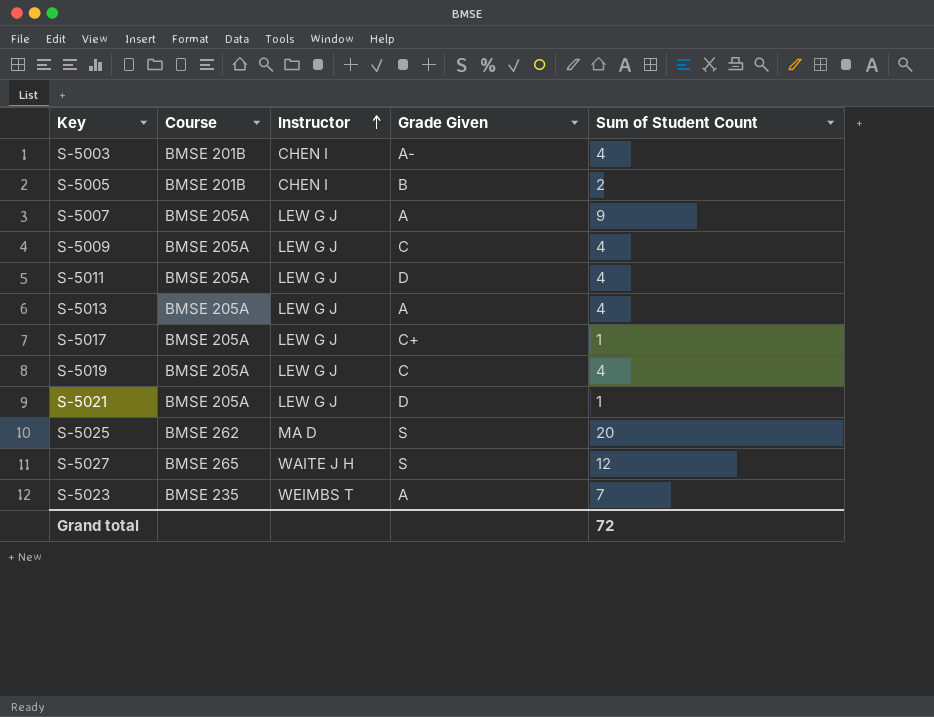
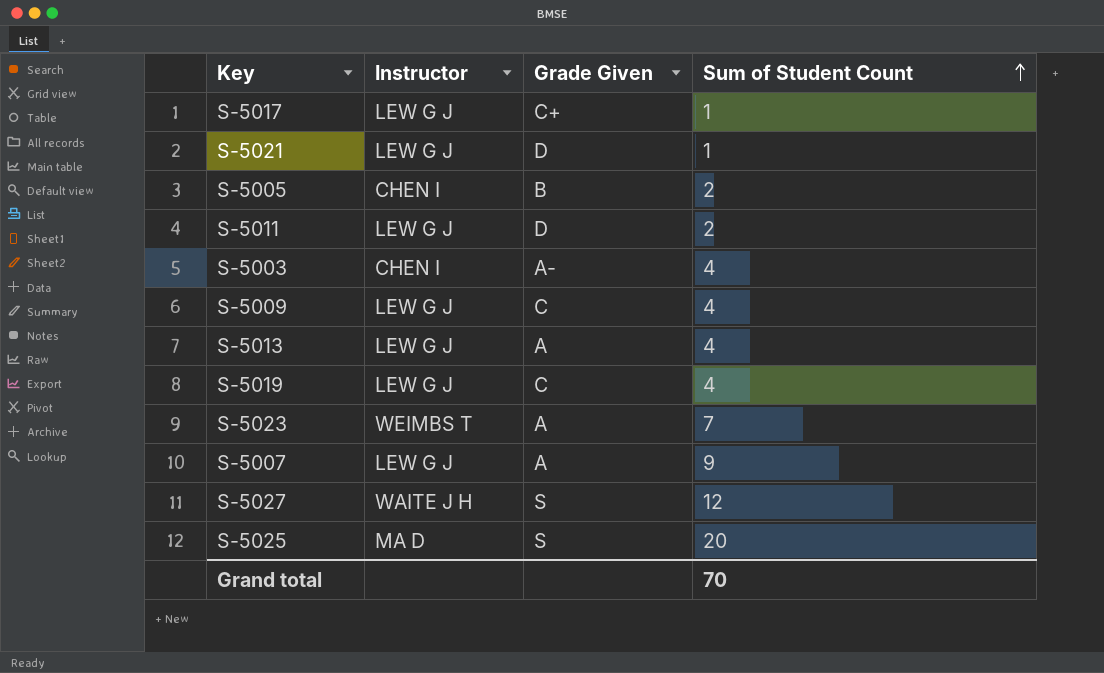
row order: Instructor ascending -> Sum of Student Count ascending
column Course | position: 2 -> none
S-5011 | Sum of Student Count: 4 -> 2
Grand total | Sum of Student Count: 72 -> 70

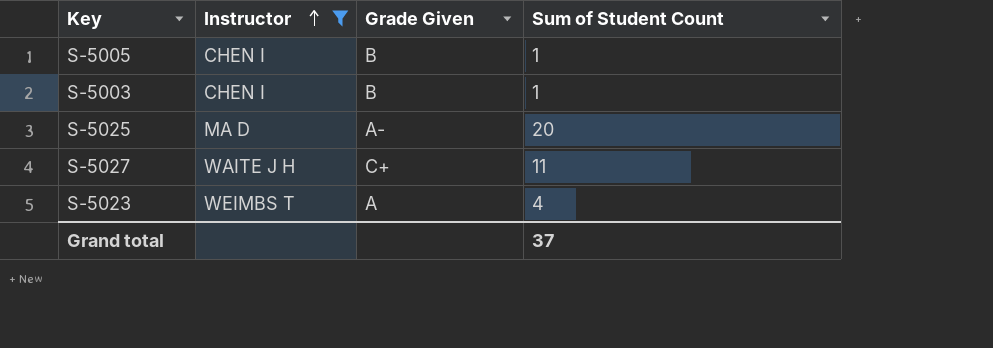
filter: none -> Instructor != LEW G J
row order: Sum of Student Count ascending -> Instructor ascending
S-5005 | Sum of Student Count: 2 -> 1
S-5003 | Grade Given: A- -> B
S-5003 | Sum of Student Count: 4 -> 1
S-5025 | Grade Given: S -> A-
S-5027 | Grade Given: S -> C+
S-5027 | Sum of Student Count: 12 -> 11
S-5023 | Sum of Student Count: 7 -> 4
Grand total | Sum of Student Count: 70 -> 37

